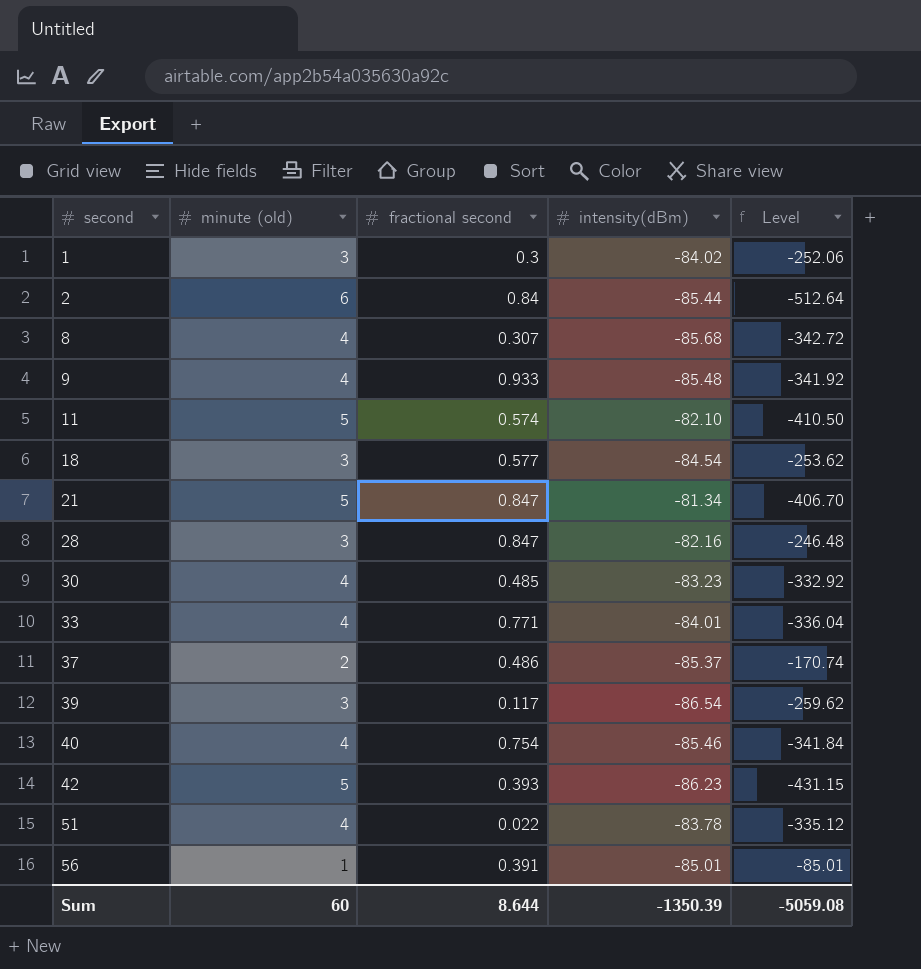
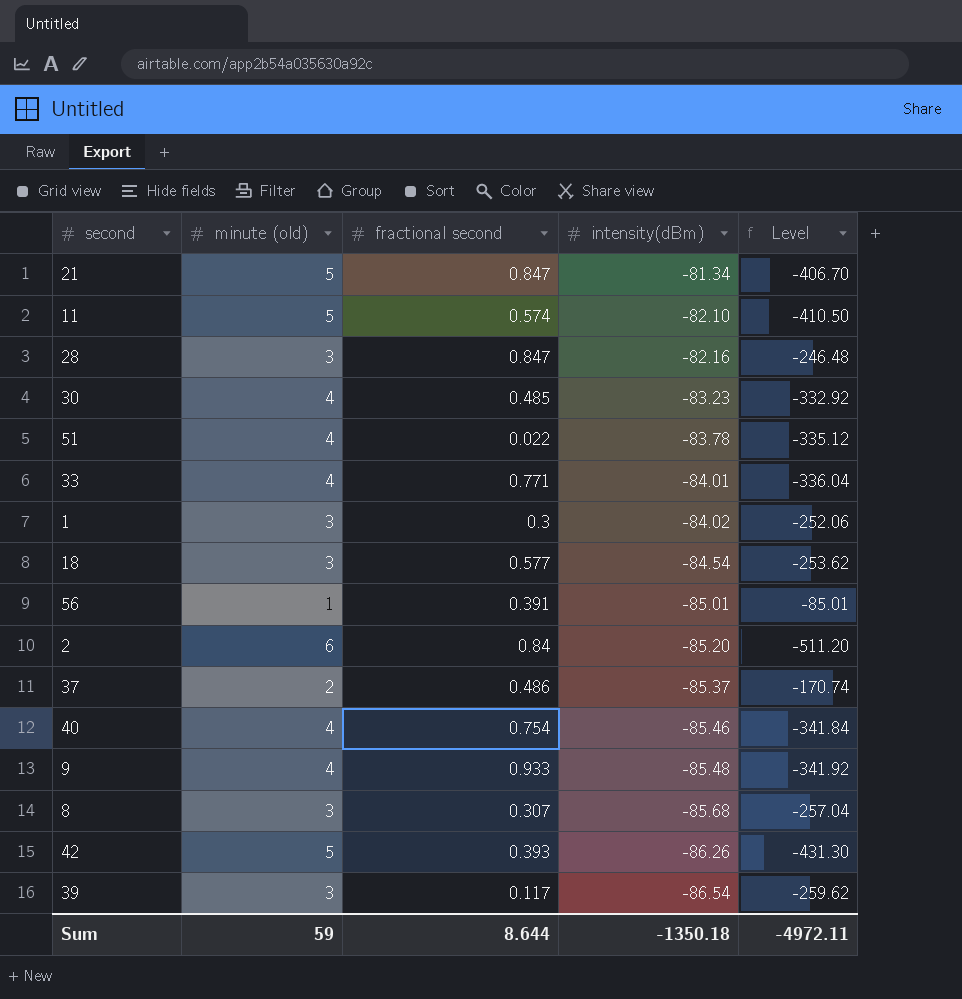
row order: second ascending -> intensity(dBm) descending
2 | intensity(dBm): -85.44 -> -85.20
2 | Level: -512.64 -> -511.20
8 | minute (old): 4 -> 3
8 | Level: -342.72 -> -257.04
42 | intensity(dBm): -86.23 -> -86.26
42 | Level: -431.15 -> -431.30
Sum | minute (old): 60 -> 59
Sum | intensity(dBm): -1350.39 -> -1350.18
Sum | Level: -5059.08 -> -4972.11

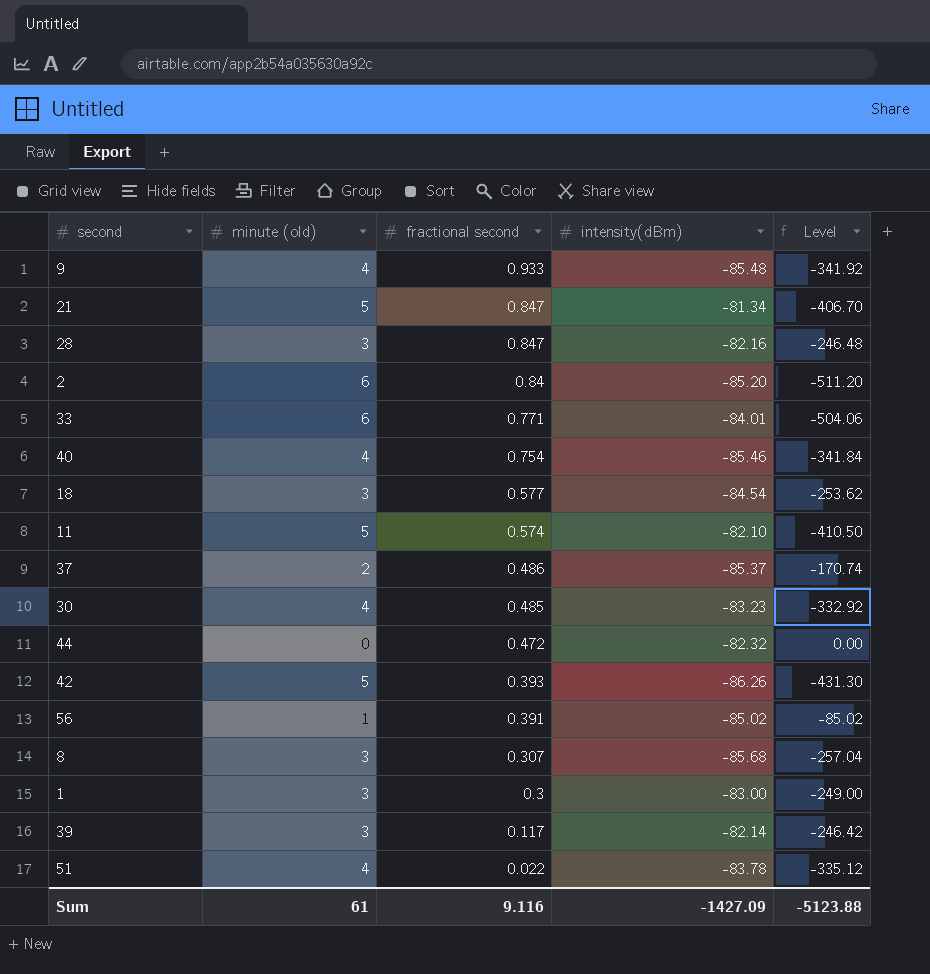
row order: intensity(dBm) descending -> fractional second descending
33 | minute (old): 4 -> 6
33 | Level: -336.04 -> -504.06
row 44: none -> 0 | 0.472 | -82.32 | 0.00
56 | intensity(dBm): -85.01 -> -85.02
56 | Level: -85.01 -> -85.02
1 | intensity(dBm): -84.02 -> -83.00
1 | Level: -252.06 -> -249.00
39 | intensity(dBm): -86.54 -> -82.14
39 | Level: -259.62 -> -246.42
Sum | minute (old): 59 -> 61
Sum | fractional second: 8.644 -> 9.116
Sum | intensity(dBm): -1350.18 -> -1427.09
Sum | Level: -4972.11 -> -5123.88

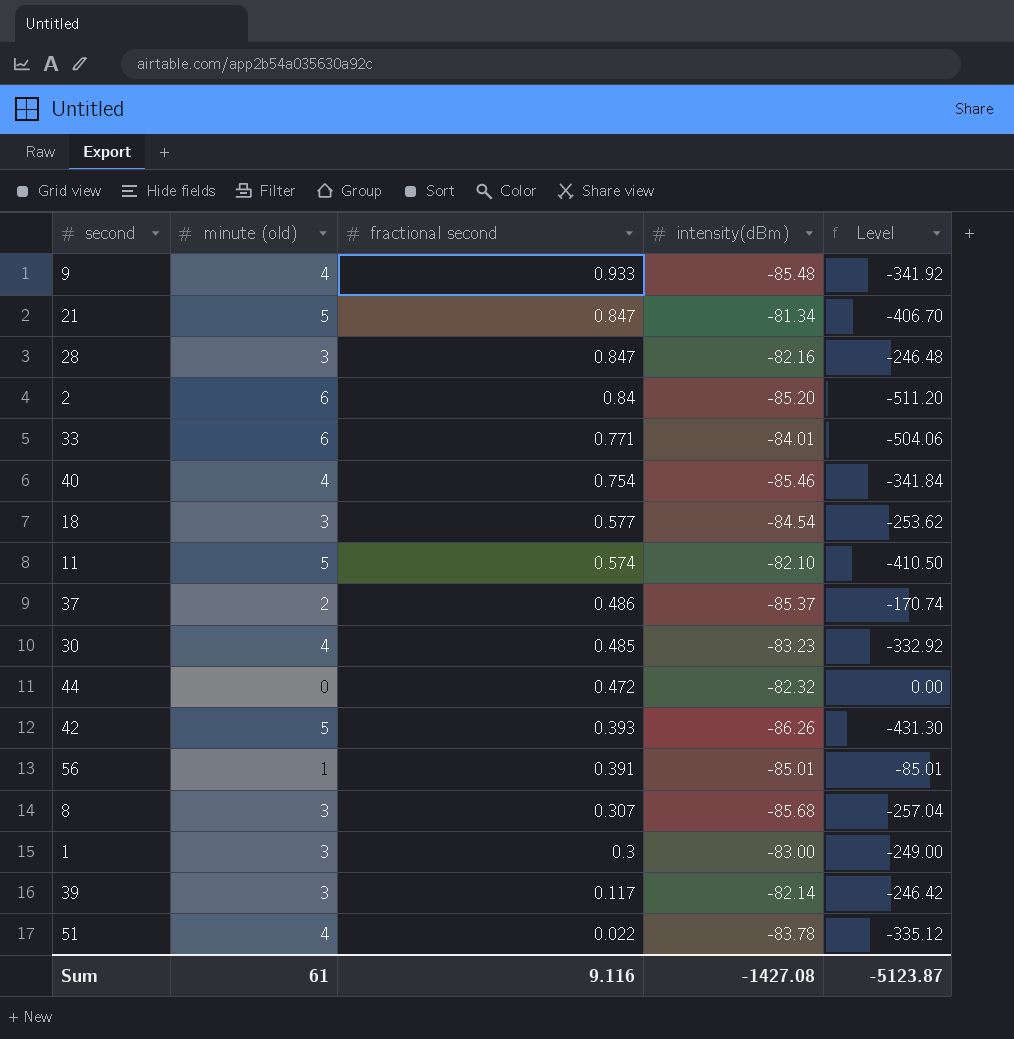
56 | intensity(dBm): -85.02 -> -85.01
56 | Level: -85.02 -> -85.01
Sum | intensity(dBm): -1427.09 -> -1427.08
Sum | Level: -5123.88 -> -5123.87

